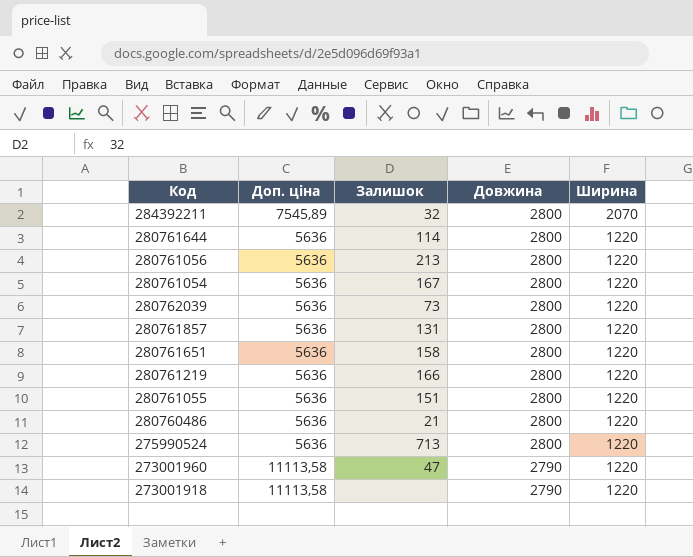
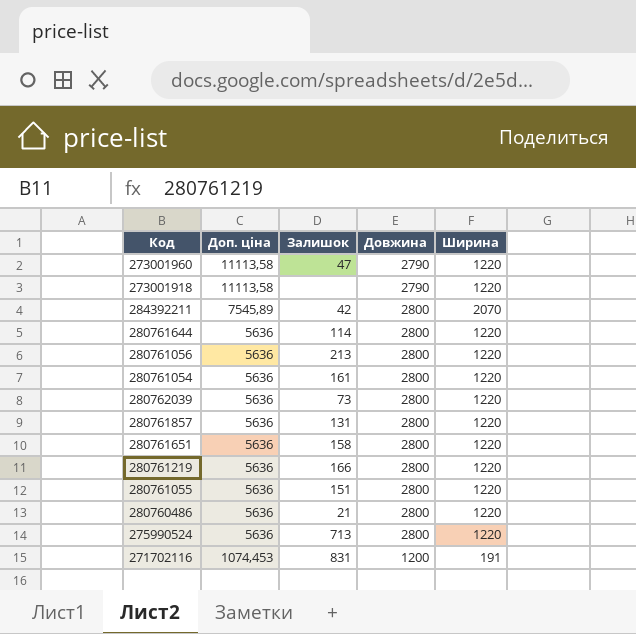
row order: Довжина descending -> Доп. ціна descending
284392211 | Залишок: 32 -> 42
280761054 | Залишок: 167 -> 161
row 271702116: none -> 1074,453 | 831 | 1200 | 191

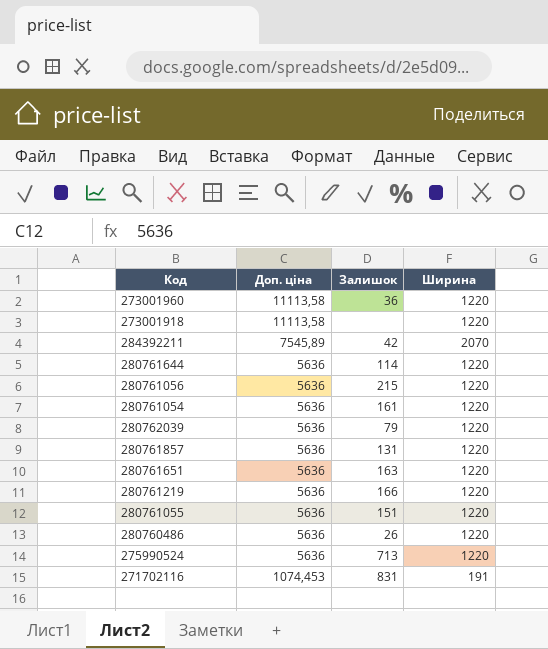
column Довжина | position: 4 -> none
273001960 | Залишок: 47 -> 36
280761056 | Залишок: 213 -> 215
280762039 | Залишок: 73 -> 79
280761651 | Залишок: 158 -> 163
280760486 | Залишок: 21 -> 26

